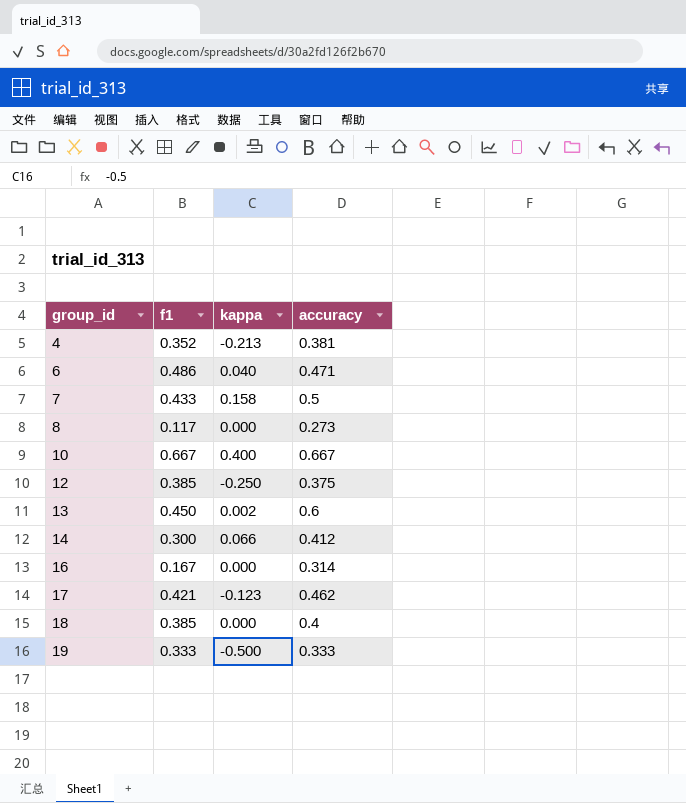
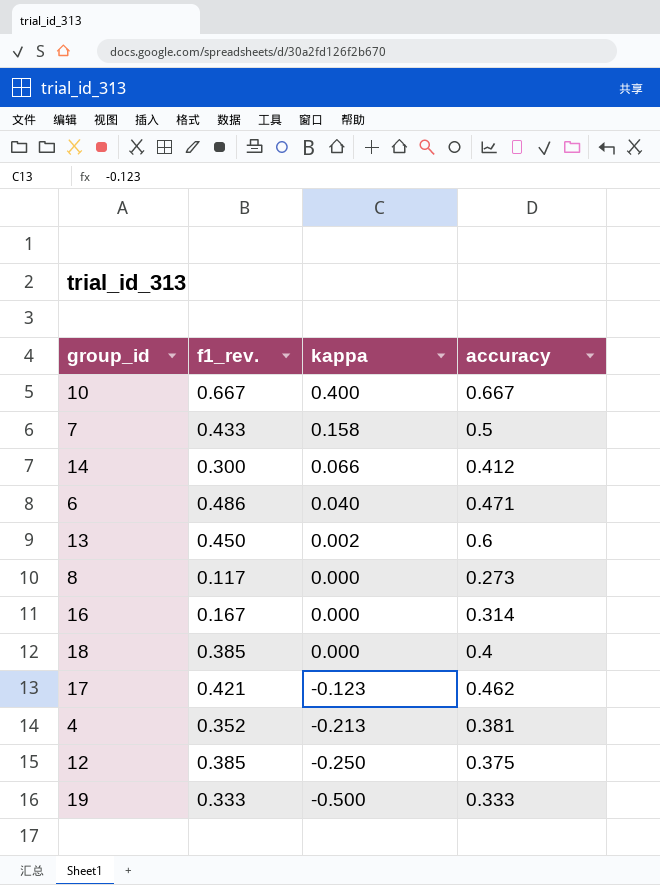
row order: group_id ascending -> kappa descending
column name: f1 -> f1_rev.

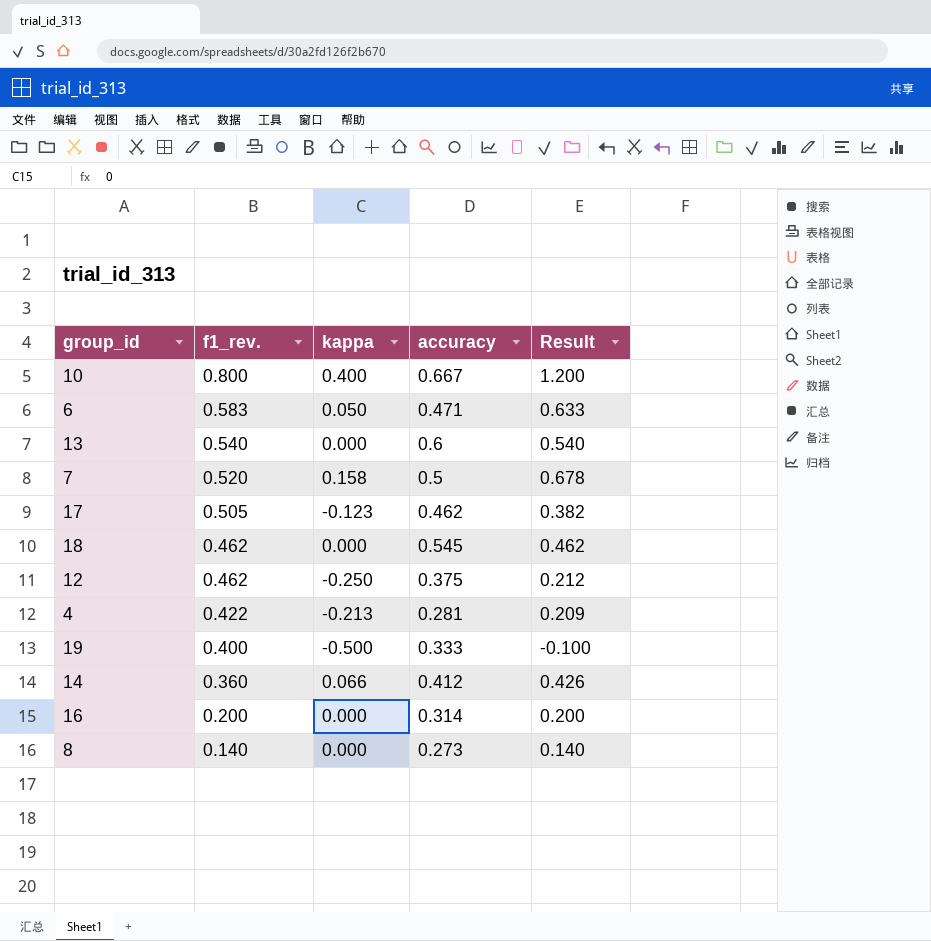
row order: kappa descending -> f1_rev. descending
column Result | formula: none -> [f1_rev.] + [kappa]
10 | f1_rev.: 0.667 -> 0.800
6 | f1_rev.: 0.486 -> 0.583
6 | kappa: 0.040 -> 0.050
13 | f1_rev.: 0.450 -> 0.540
13 | kappa: 0.002 -> 0.000
7 | f1_rev.: 0.433 -> 0.520
17 | f1_rev.: 0.421 -> 0.505
18 | f1_rev.: 0.385 -> 0.462
18 | accuracy: 0.4 -> 0.545
12 | f1_rev.: 0.385 -> 0.462
4 | f1_rev.: 0.352 -> 0.422
4 | accuracy: 0.381 -> 0.281
19 | f1_rev.: 0.333 -> 0.400
14 | f1_rev.: 0.300 -> 0.360
16 | f1_rev.: 0.167 -> 0.200
8 | f1_rev.: 0.117 -> 0.140

